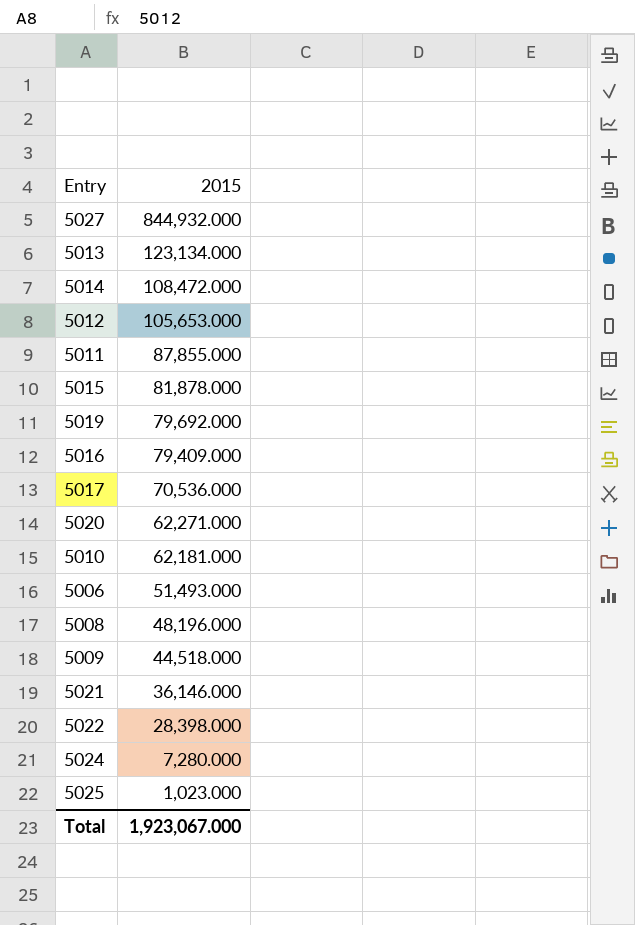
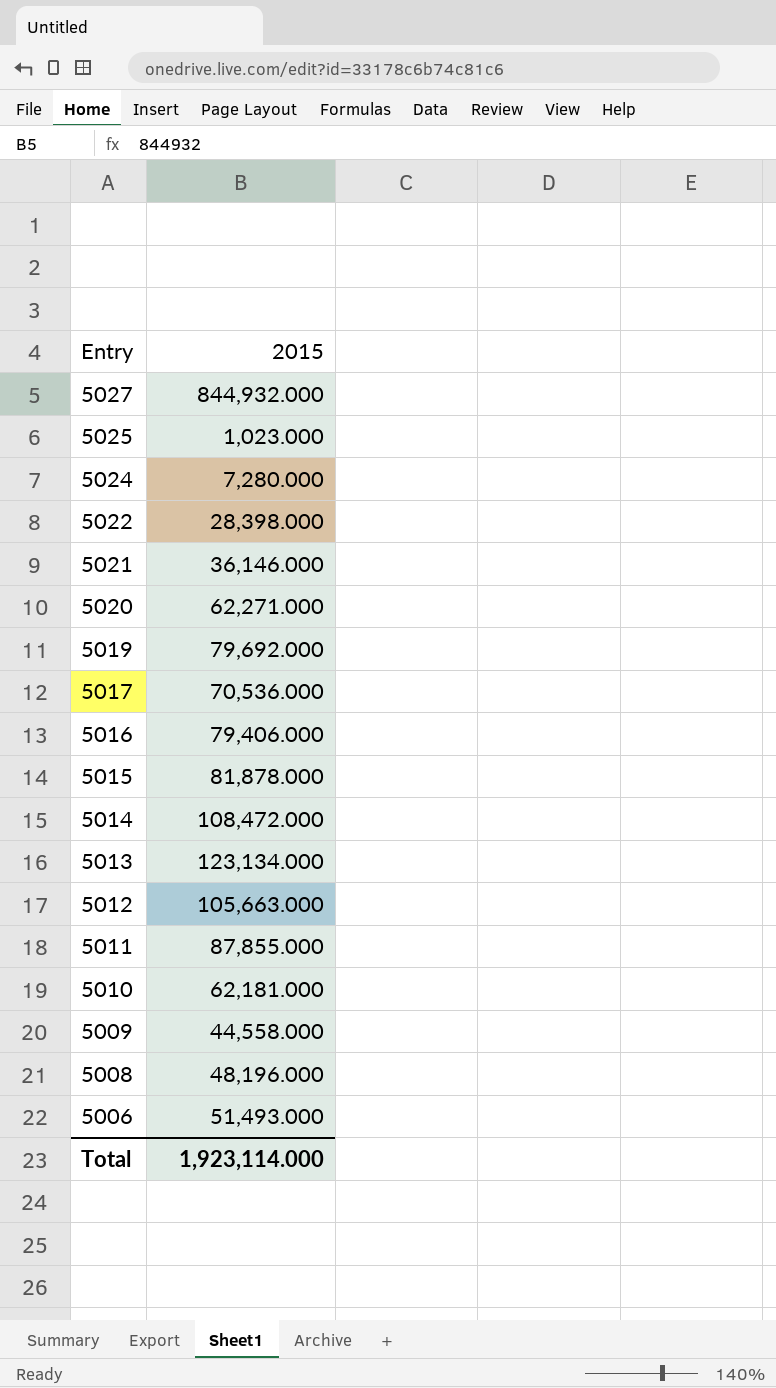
row order: 2015 descending -> Entry descending
5016 | 2015: 79,409.000 -> 79,406.000
5012 | 2015: 105,653.000 -> 105,663.000
5009 | 2015: 44,518.000 -> 44,558.000
Total | 2015: 1,923,067.000 -> 1,923,114.000

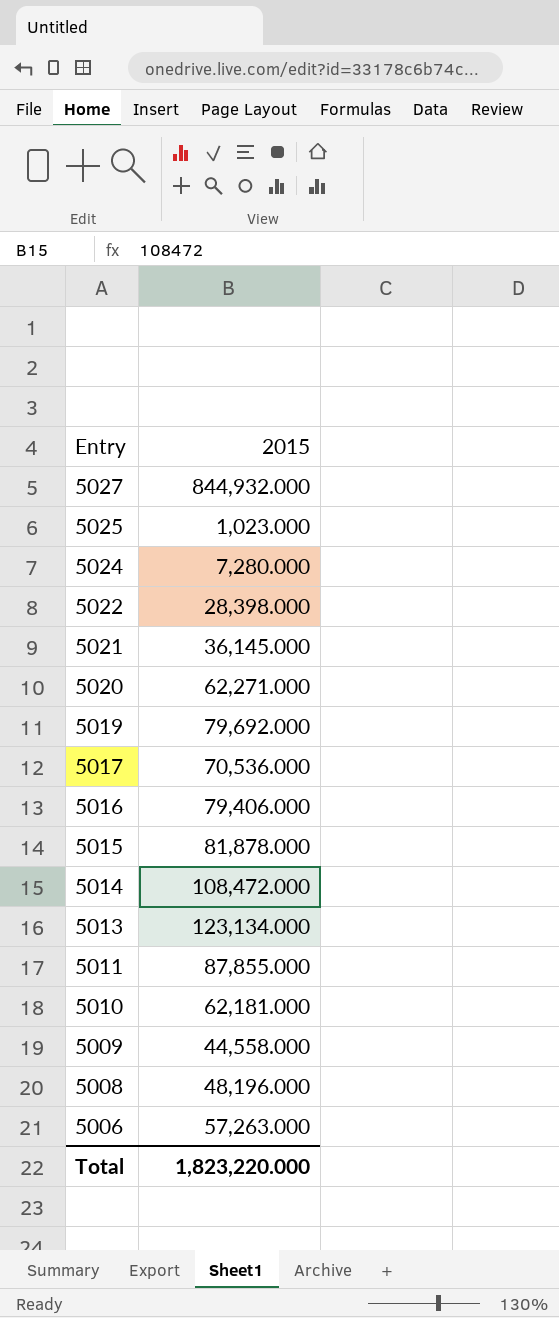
row 5012: 105,663.000 -> none
5021 | 2015: 36,146.000 -> 36,145.000
5006 | 2015: 51,493.000 -> 57,263.000
Total | 2015: 1,923,114.000 -> 1,823,220.000

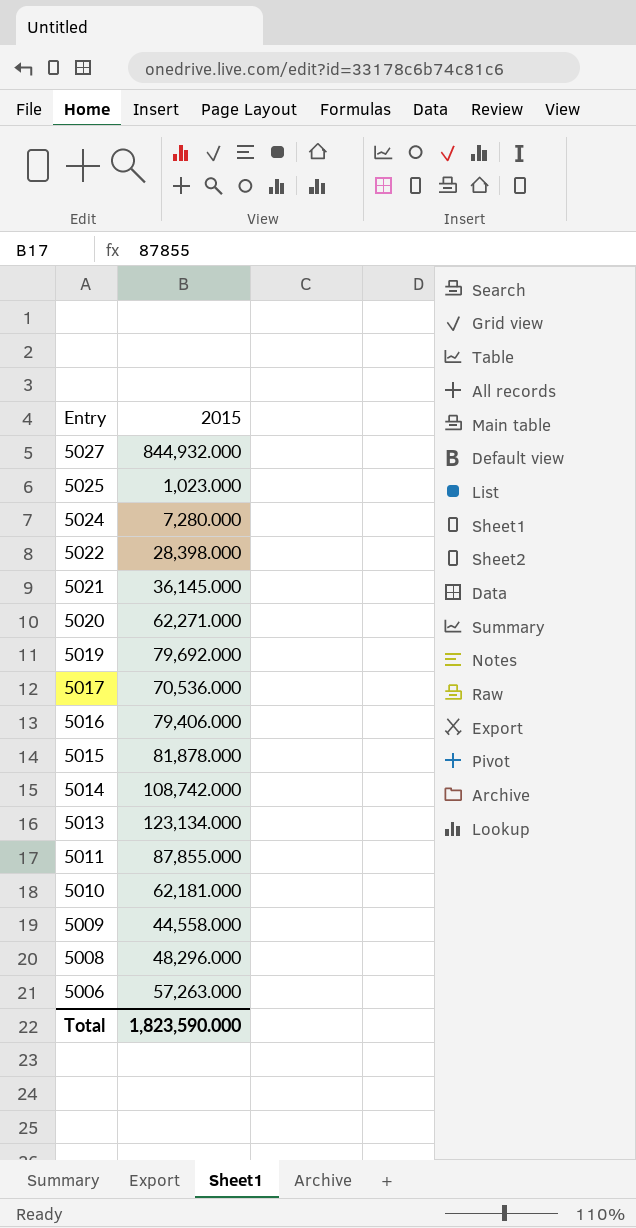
5014 | 2015: 108,472.000 -> 108,742.000
5008 | 2015: 48,196.000 -> 48,296.000
Total | 2015: 1,823,220.000 -> 1,823,590.000

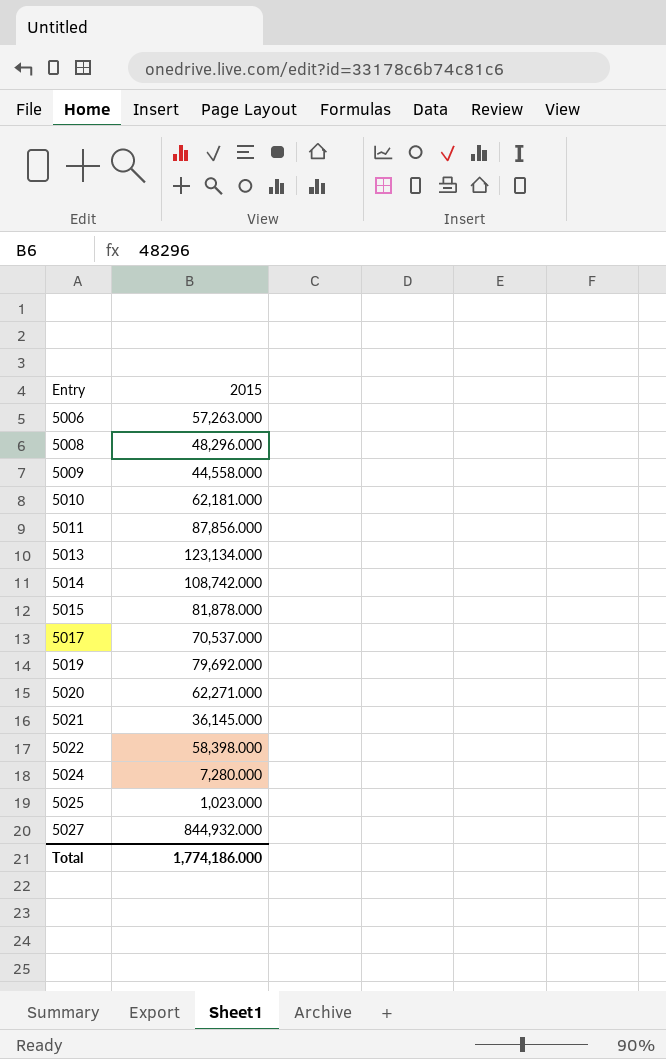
row order: Entry descending -> Entry ascending
row 5016: 79,406.000 -> none
5011 | 2015: 87,855.000 -> 87,856.000
5017 | 2015: 70,536.000 -> 70,537.000
5022 | 2015: 28,398.000 -> 58,398.000
Total | 2015: 1,823,590.000 -> 1,774,186.000

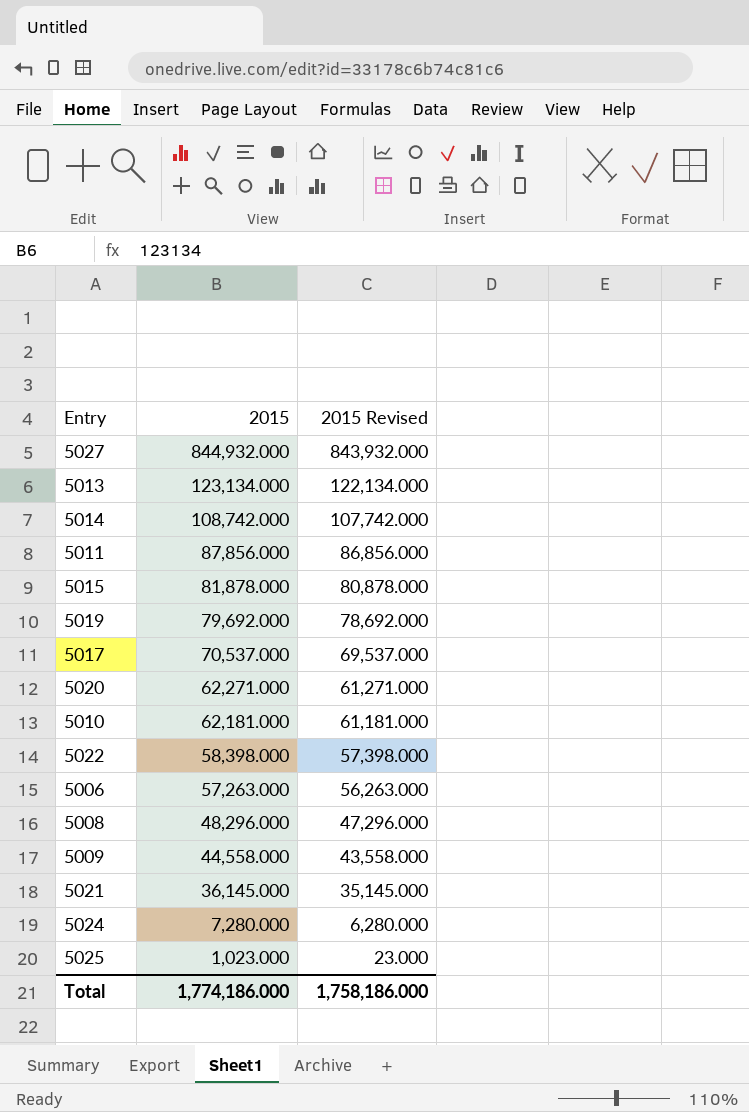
row order: Entry ascending -> 2015 descending
column 2015 Revised | formula: none -> [2015] - 1000

